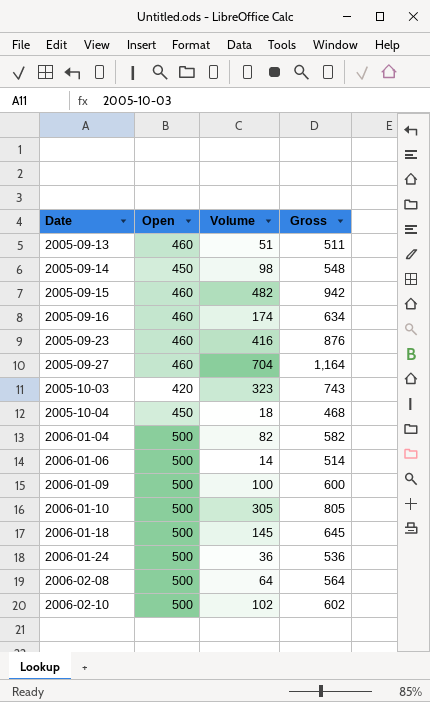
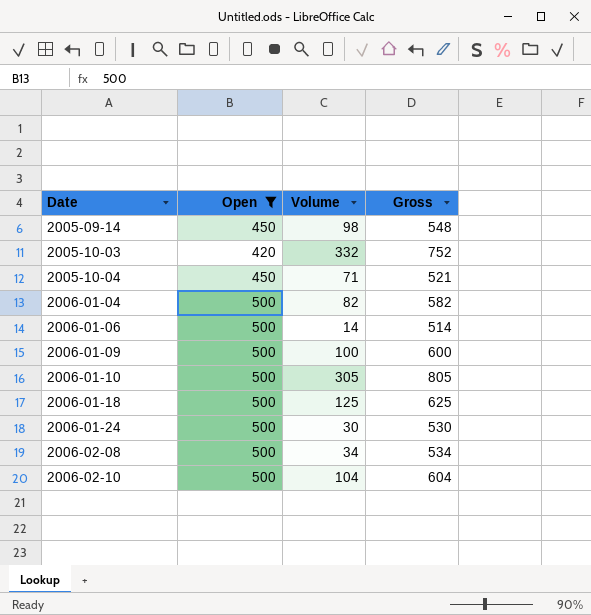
filter: none -> Open != 460
2005-10-03 | Volume: 323 -> 332
2005-10-03 | Gross: 743 -> 752
2005-10-04 | Volume: 18 -> 71
2005-10-04 | Gross: 468 -> 521
2006-01-18 | Volume: 145 -> 125
2006-01-18 | Gross: 645 -> 625
2006-01-24 | Volume: 36 -> 30
2006-01-24 | Gross: 536 -> 530
2006-02-08 | Volume: 64 -> 34
2006-02-08 | Gross: 564 -> 534
2006-02-10 | Volume: 102 -> 104
2006-02-10 | Gross: 602 -> 604

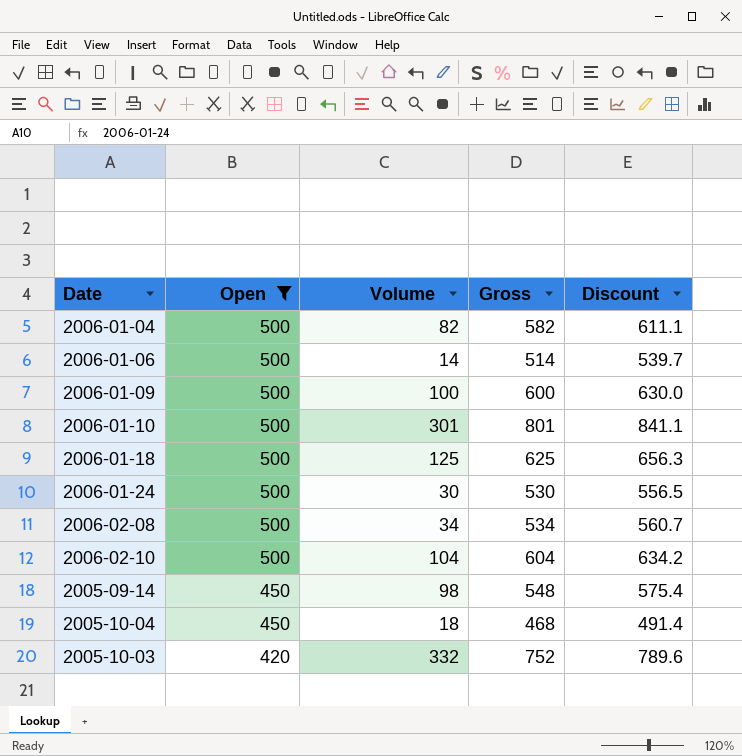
row order: Date ascending -> Open descending
column Discount | formula: none -> [Gross] * 1.05
2006-01-10 | Volume: 305 -> 301
2006-01-10 | Gross: 805 -> 801
2005-10-04 | Volume: 71 -> 18
2005-10-04 | Gross: 521 -> 468

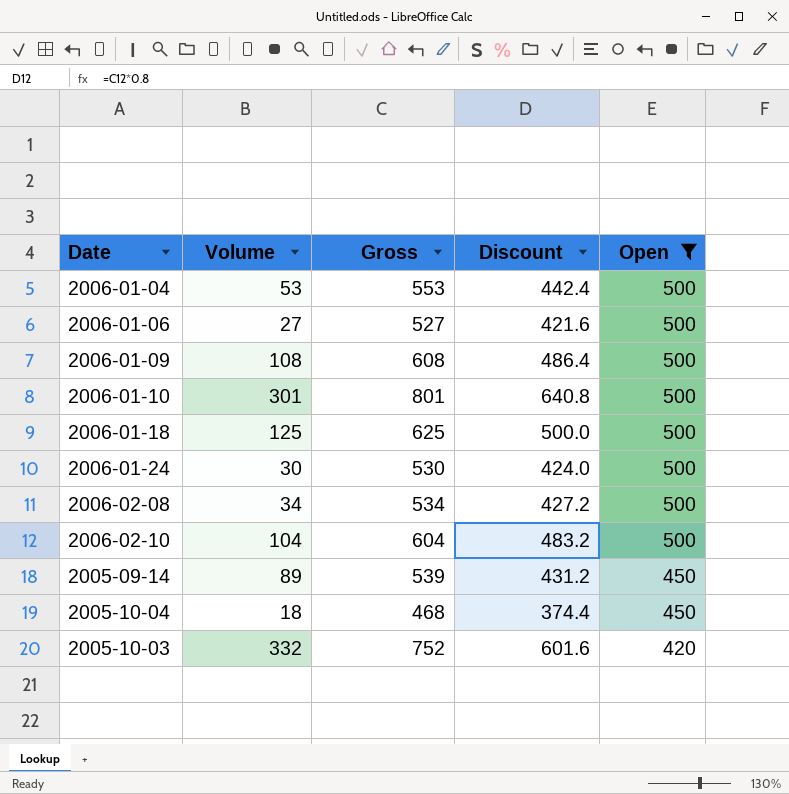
column Discount | formula: [Gross] * 1.05 -> [Gross] * 0.8
column Open | position: 2 -> 5
2006-01-04 | Volume: 82 -> 53
2006-01-04 | Gross: 582 -> 553
2006-01-06 | Volume: 14 -> 27
2006-01-06 | Gross: 514 -> 527
2006-01-09 | Volume: 100 -> 108
2006-01-09 | Gross: 600 -> 608
2005-09-14 | Volume: 98 -> 89
2005-09-14 | Gross: 548 -> 539

